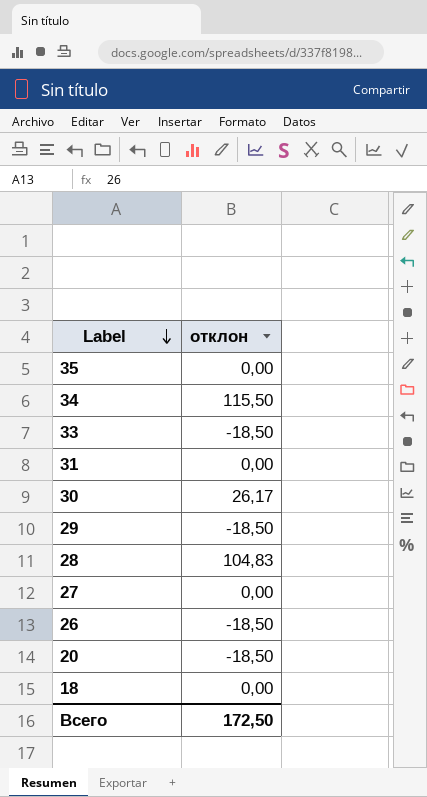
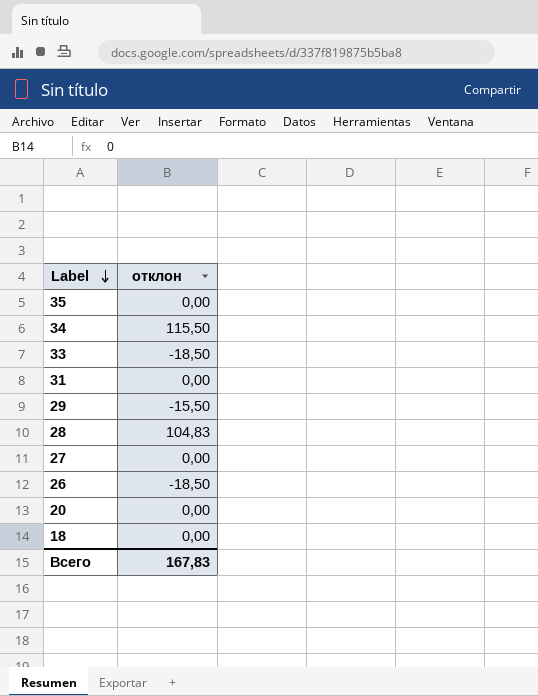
row 30: 26,17 -> none
29 | отклон: -18,50 -> -15,50
20 | отклон: -18,50 -> 0,00
Всего | отклон: 172,50 -> 167,83

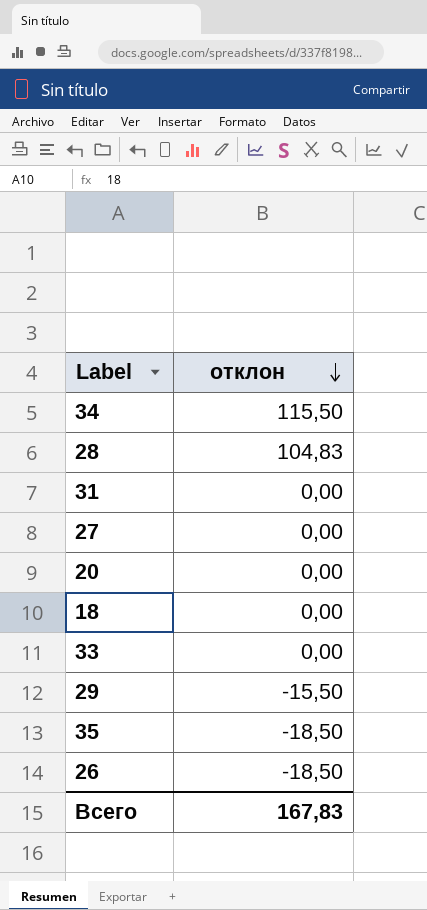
row order: Label descending -> отклон descending
33 | отклон: -18,50 -> 0,00
35 | отклон: 0,00 -> -18,50

